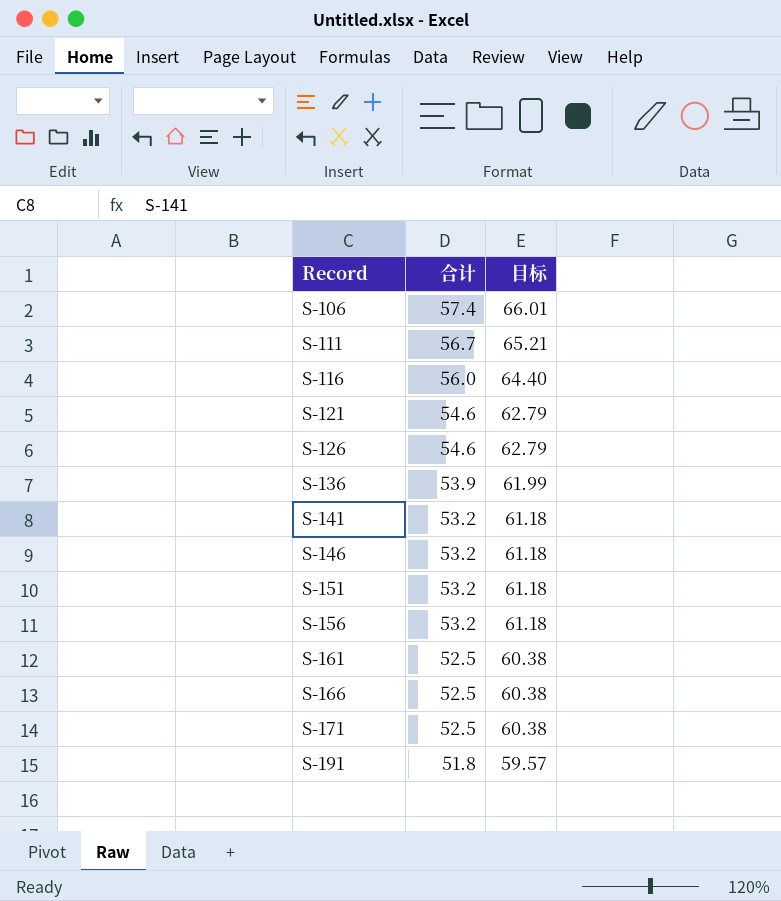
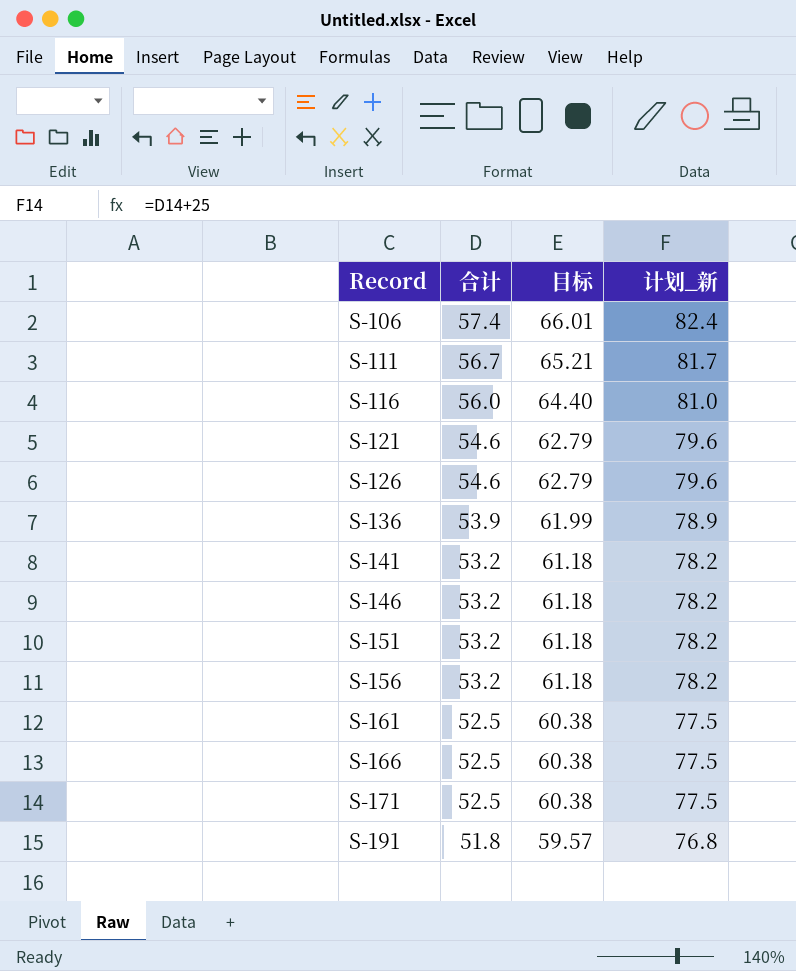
column 计划_新 | formula: none -> [合计] + 25

